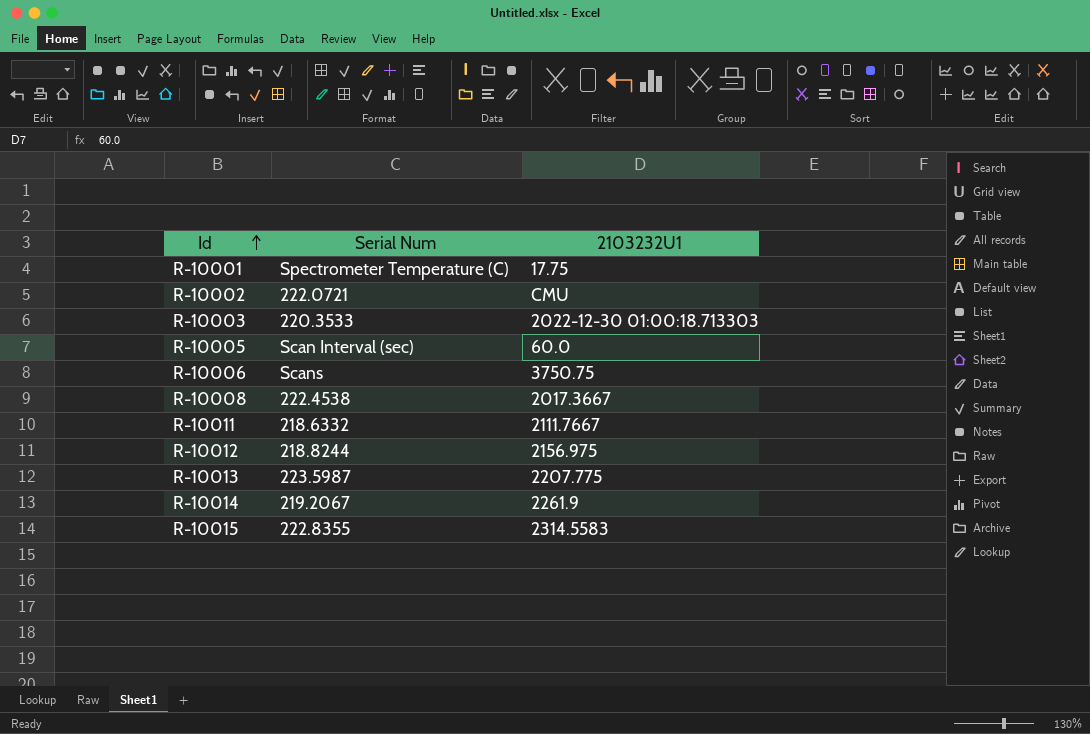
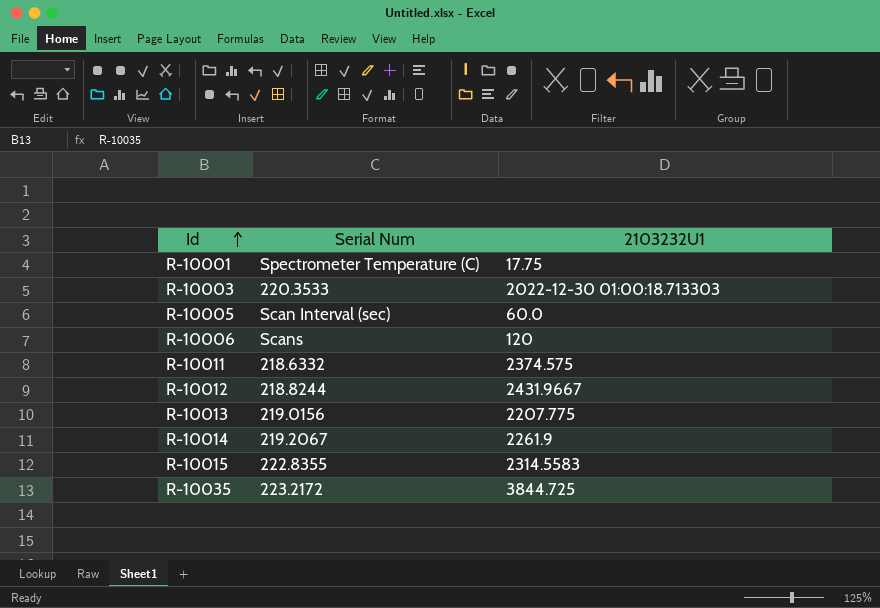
row R-10002: 222.0721 | CMU -> none
row R-10008: 222.4538 | 2017.3667 -> none
R-10006 | 2103232U1: 3750.75 -> 120
R-10011 | 2103232U1: 2111.7667 -> 2374.575
R-10012 | 2103232U1: 2156.975 -> 2431.9667
R-10013 | Serial Num: 223.5987 -> 219.0156
row R-10035: none -> 223.2172 | 3844.725

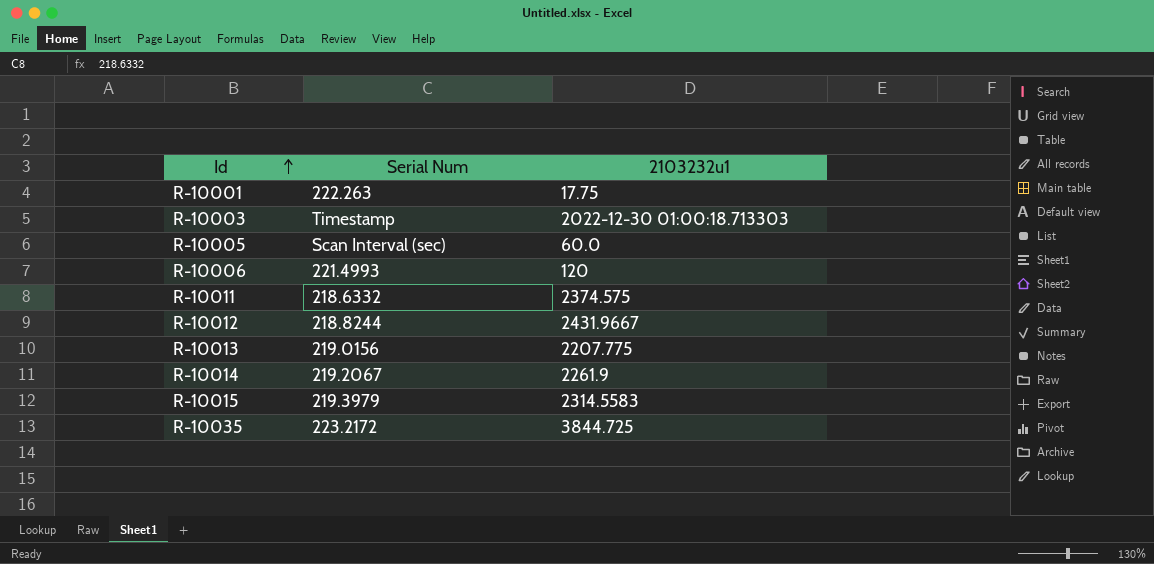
column name: 2103232U1 -> 2103232u1
R-10001 | Serial Num: Spectrometer Temperature (C) -> 222.263
R-10003 | Serial Num: 220.3533 -> Timestamp
R-10006 | Serial Num: Scans -> 221.4993
R-10015 | Serial Num: 222.8355 -> 219.3979

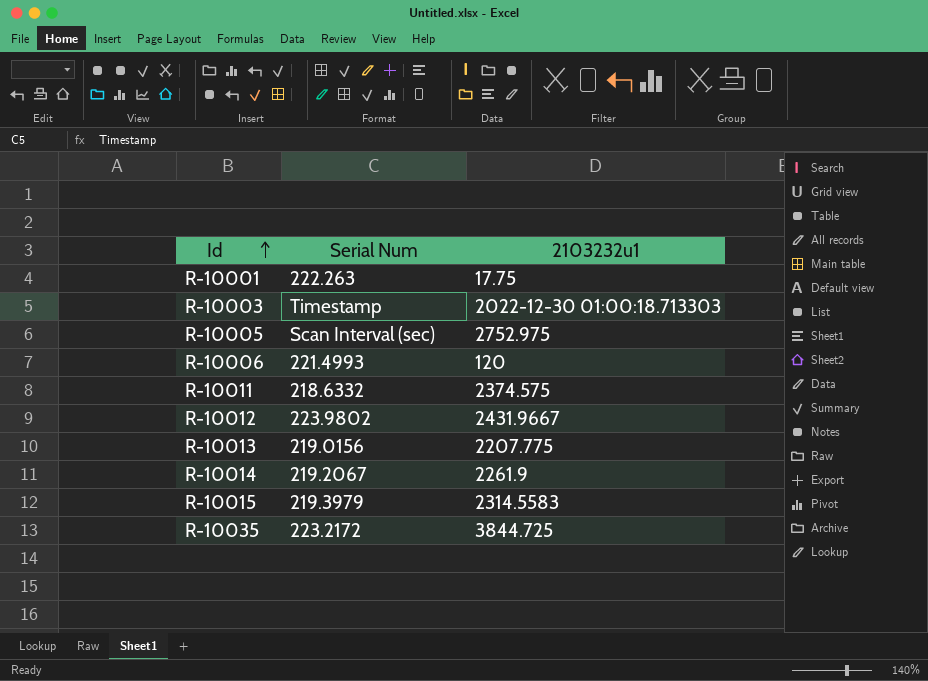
R-10005 | 2103232u1: 60.0 -> 2752.975
R-10012 | Serial Num: 218.8244 -> 223.9802

